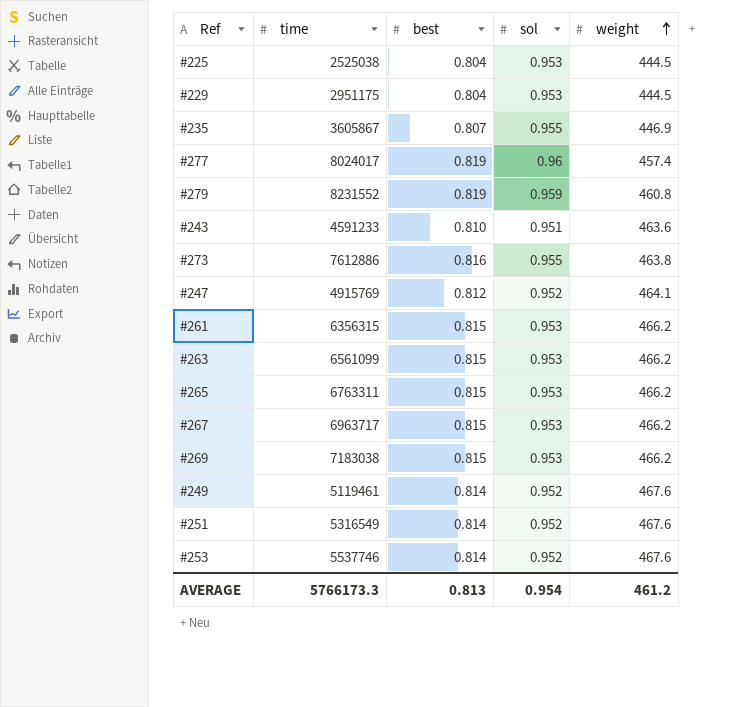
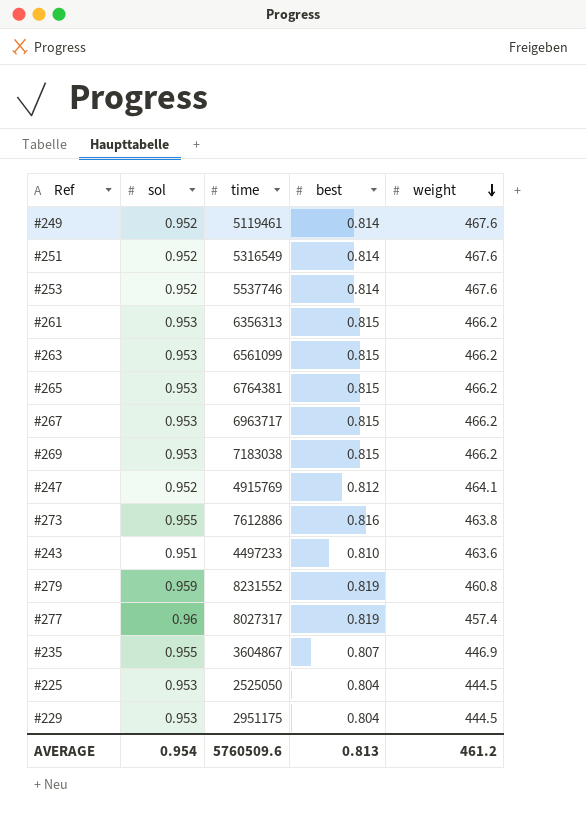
row order: weight ascending -> weight descending
column sol | position: 4 -> 2
#261 | time: 6356315 -> 6356313
#265 | time: 6763311 -> 6764381
#243 | time: 4591233 -> 4497233
#277 | time: 8024017 -> 8027317
#235 | time: 3605867 -> 3604867
#225 | time: 2525038 -> 2525050
AVERAGE | time: 5766173.3 -> 5760509.6

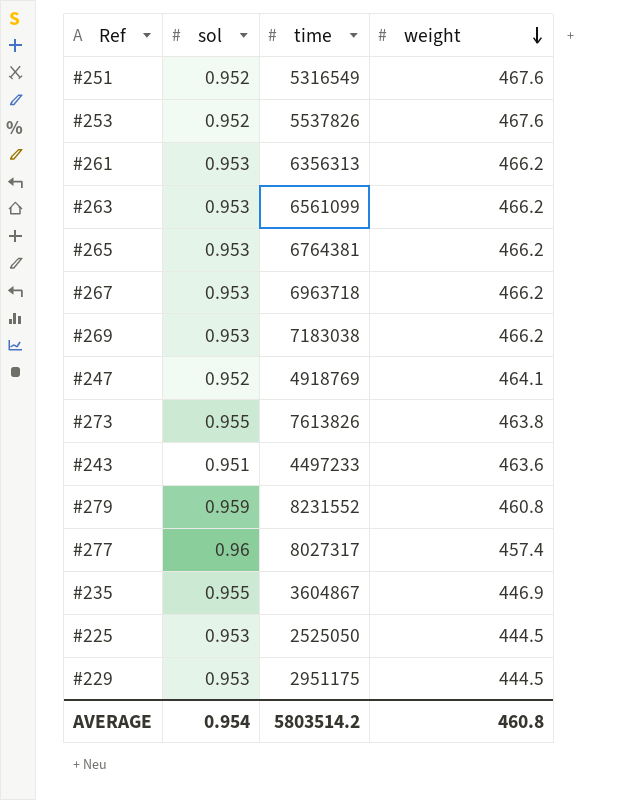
column best | position: 4 -> none
row #249: 0.952 | 5119461 | 0.814 | 467.6 -> none
#253 | time: 5537746 -> 5537826
#267 | time: 6963717 -> 6963718
#247 | time: 4915769 -> 4918769
#273 | time: 7612886 -> 7613826
AVERAGE | time: 5760509.6 -> 5803514.2
AVERAGE | weight: 461.2 -> 460.8

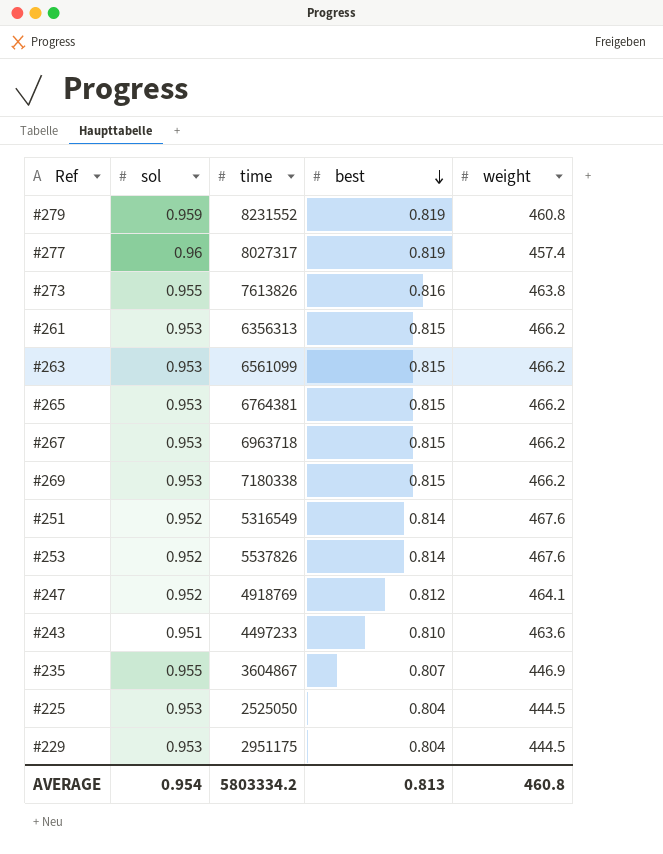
row order: weight descending -> best descending
column best | position: none -> 4
#269 | time: 7183038 -> 7180338
AVERAGE | time: 5803514.2 -> 5803334.2

